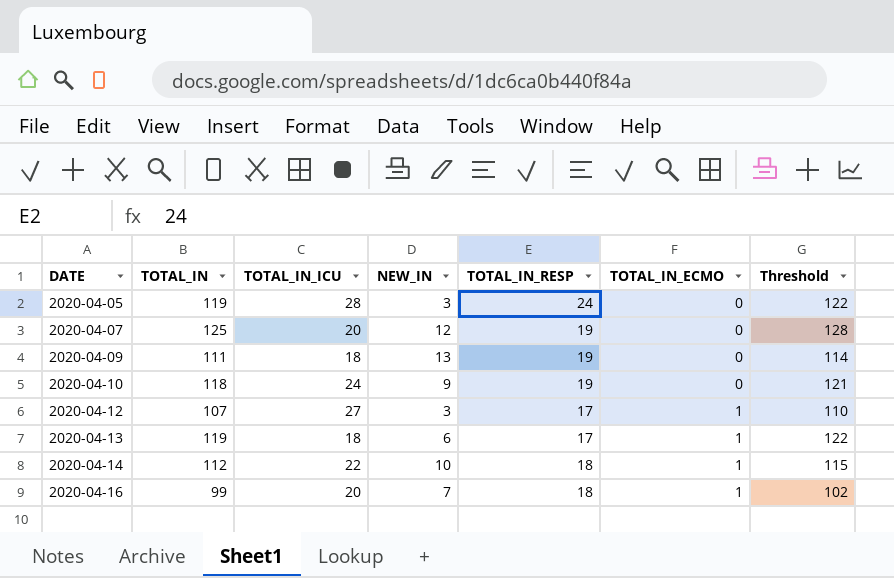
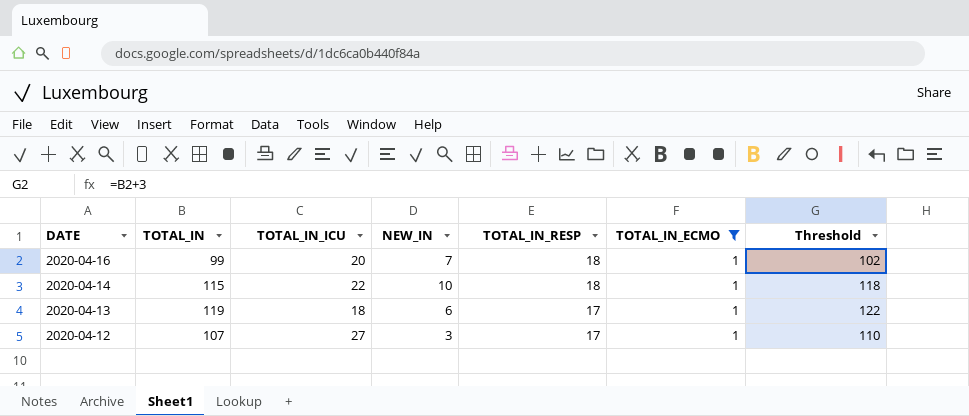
filter: none -> TOTAL_IN_ECMO = 1
row order: DATE ascending -> DATE descending
2020-04-14 | TOTAL_IN: 112 -> 115
2020-04-14 | Threshold: 115 -> 118

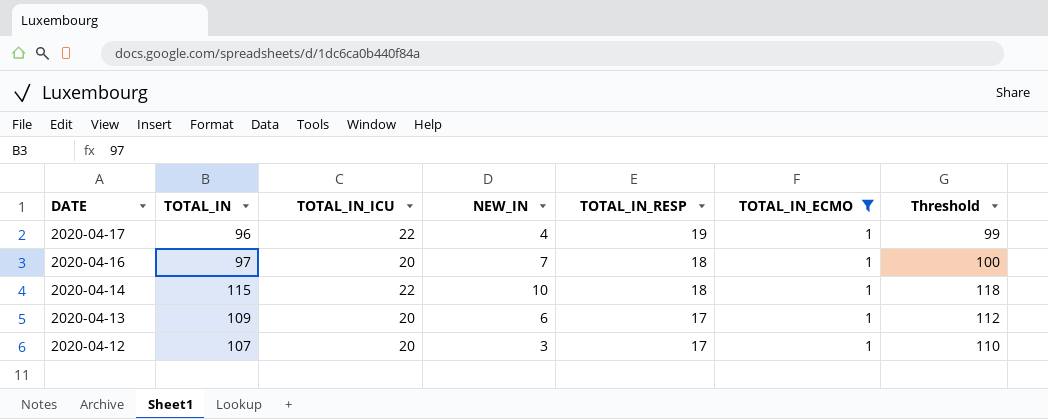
row 2020-04-17: none -> 96 | 22 | 4 | 19 | 1 | 99
2020-04-16 | TOTAL_IN: 99 -> 97
2020-04-16 | Threshold: 102 -> 100
2020-04-13 | TOTAL_IN: 119 -> 109
2020-04-13 | TOTAL_IN_ICU: 18 -> 20
2020-04-13 | Threshold: 122 -> 112
2020-04-12 | TOTAL_IN_ICU: 27 -> 20

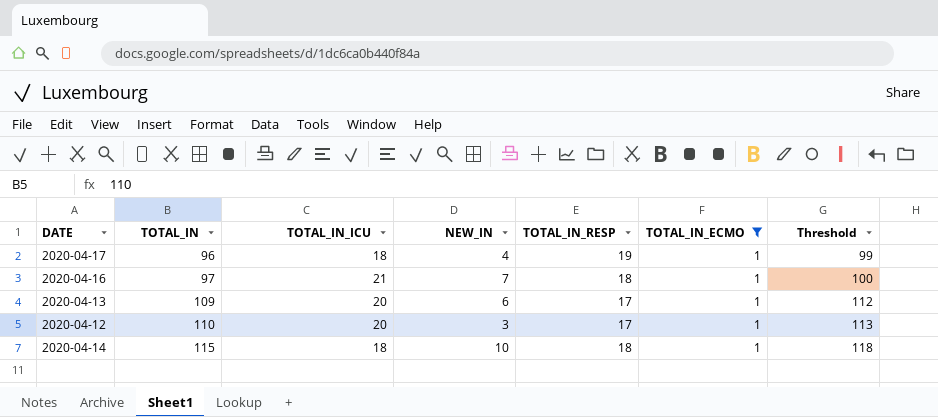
row order: DATE descending -> TOTAL_IN ascending
2020-04-17 | TOTAL_IN_ICU: 22 -> 18
2020-04-16 | TOTAL_IN_ICU: 20 -> 21
2020-04-12 | TOTAL_IN: 107 -> 110
2020-04-12 | Threshold: 110 -> 113
2020-04-14 | TOTAL_IN_ICU: 22 -> 18

